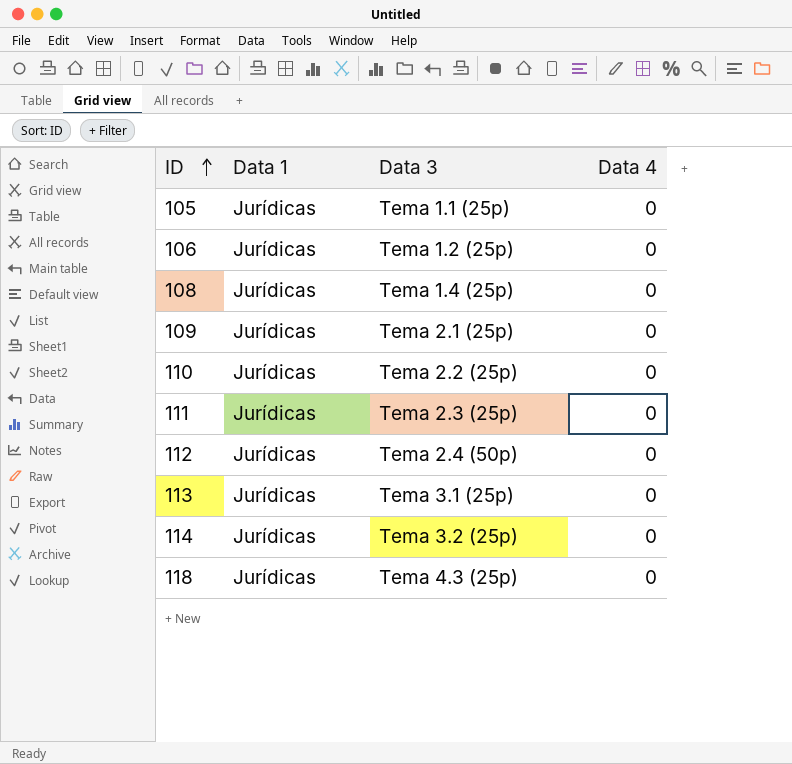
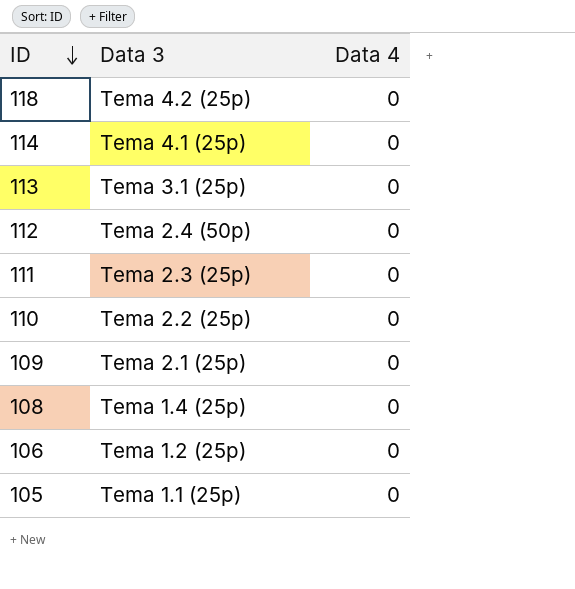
row order: ID ascending -> ID descending
column Data 1 | position: 2 -> none
118 | Data 3: Tema 4.3 (25p) -> Tema 4.2 (25p)
114 | Data 3: Tema 3.2 (25p) -> Tema 4.1 (25p)

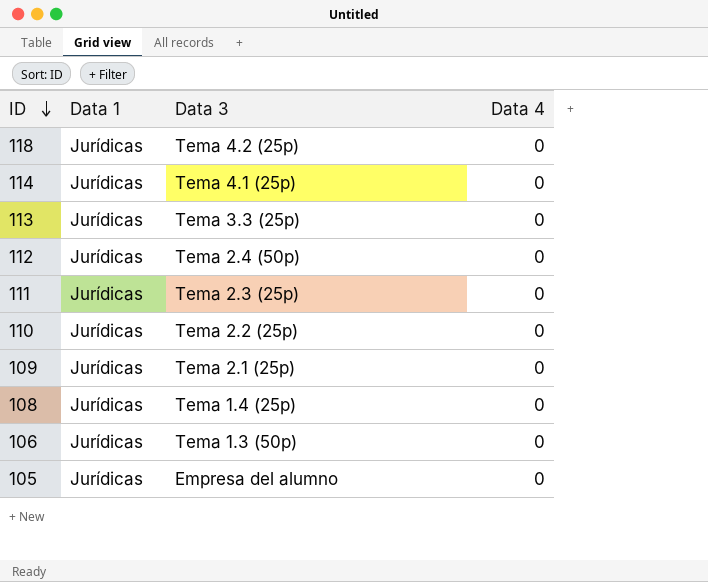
column Data 1 | position: none -> 2
113 | Data 3: Tema 3.1 (25p) -> Tema 3.3 (25p)
106 | Data 3: Tema 1.2 (25p) -> Tema 1.3 (50p)
105 | Data 3: Tema 1.1 (25p) -> Empresa del alumno

